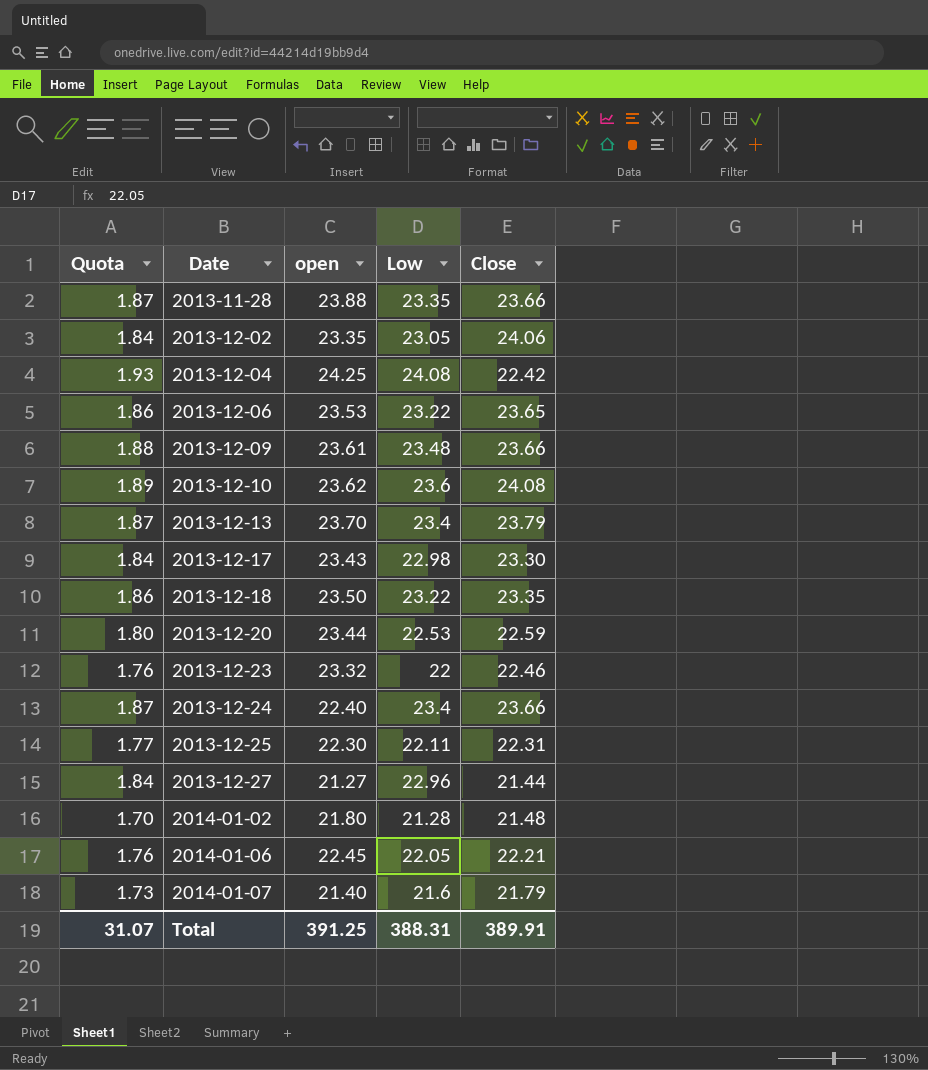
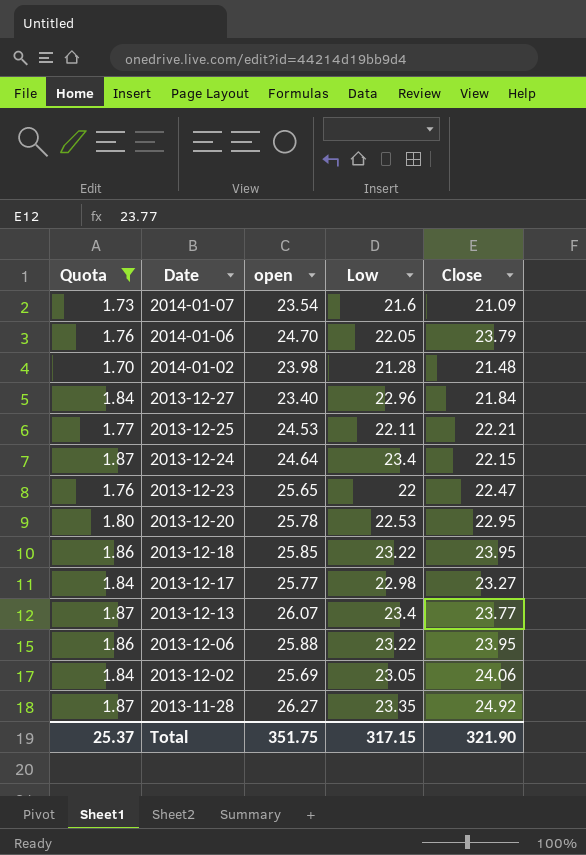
filter: none -> Quota <= 1.87
row order: Date ascending -> Date descending
2014-01-07 | open: 21.40 -> 23.54
2014-01-07 | Close: 21.79 -> 21.09
2014-01-06 | open: 22.45 -> 24.70
2014-01-06 | Close: 22.21 -> 23.79
2014-01-02 | open: 21.80 -> 23.98
2013-12-27 | open: 21.27 -> 23.40
2013-12-27 | Close: 21.44 -> 21.84
2013-12-25 | open: 22.30 -> 24.53
2013-12-25 | Close: 22.31 -> 22.21
2013-12-24 | open: 22.40 -> 24.64
2013-12-24 | Close: 23.66 -> 22.15
2013-12-23 | open: 23.32 -> 25.65
2013-12-23 | Close: 22.46 -> 22.47
2013-12-20 | open: 23.44 -> 25.78
2013-12-20 | Close: 22.59 -> 22.95
2013-12-18 | open: 23.50 -> 25.85
2013-12-18 | Close: 23.35 -> 23.95
2013-12-17 | open: 23.43 -> 25.77
2013-12-17 | Close: 23.30 -> 23.27
2013-12-13 | open: 23.70 -> 26.07
2013-12-13 | Close: 23.79 -> 23.77
2013-12-06 | open: 23.53 -> 25.88
2013-12-06 | Close: 23.65 -> 23.95
2013-12-02 | open: 23.35 -> 25.69
2013-11-28 | open: 23.88 -> 26.27
2013-11-28 | Close: 23.66 -> 24.92
Total | Quota: 31.07 -> 25.37
Total | open: 391.25 -> 351.75
Total | Low: 388.31 -> 317.15
Total | Close: 389.91 -> 321.90

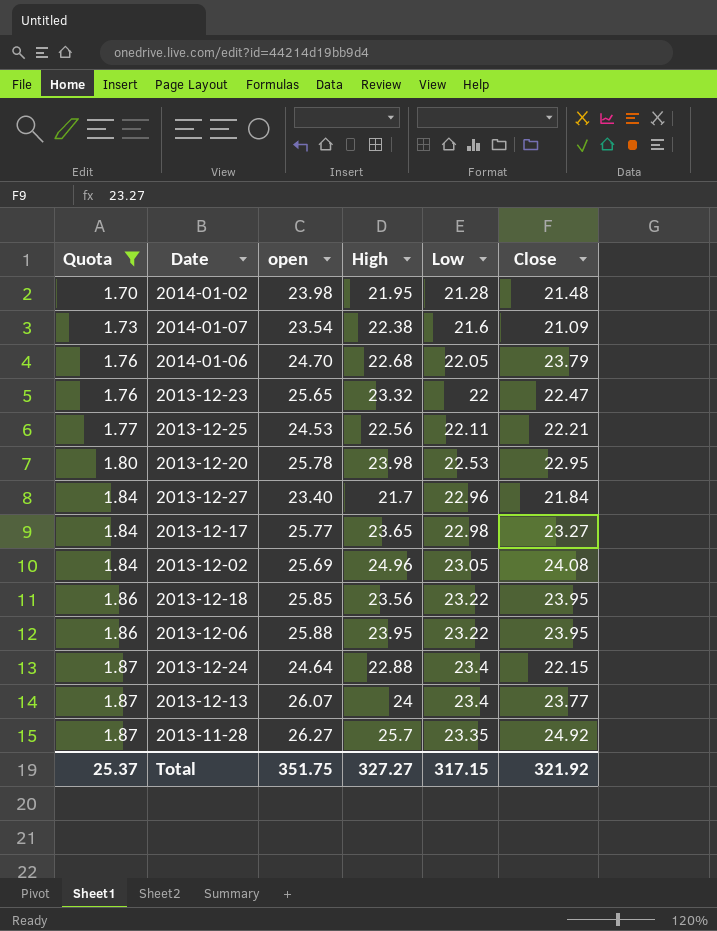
row order: Date descending -> Quota ascending
column High | position: none -> 4
2013-12-02 | Close: 24.06 -> 24.08
Total | Close: 321.90 -> 321.92

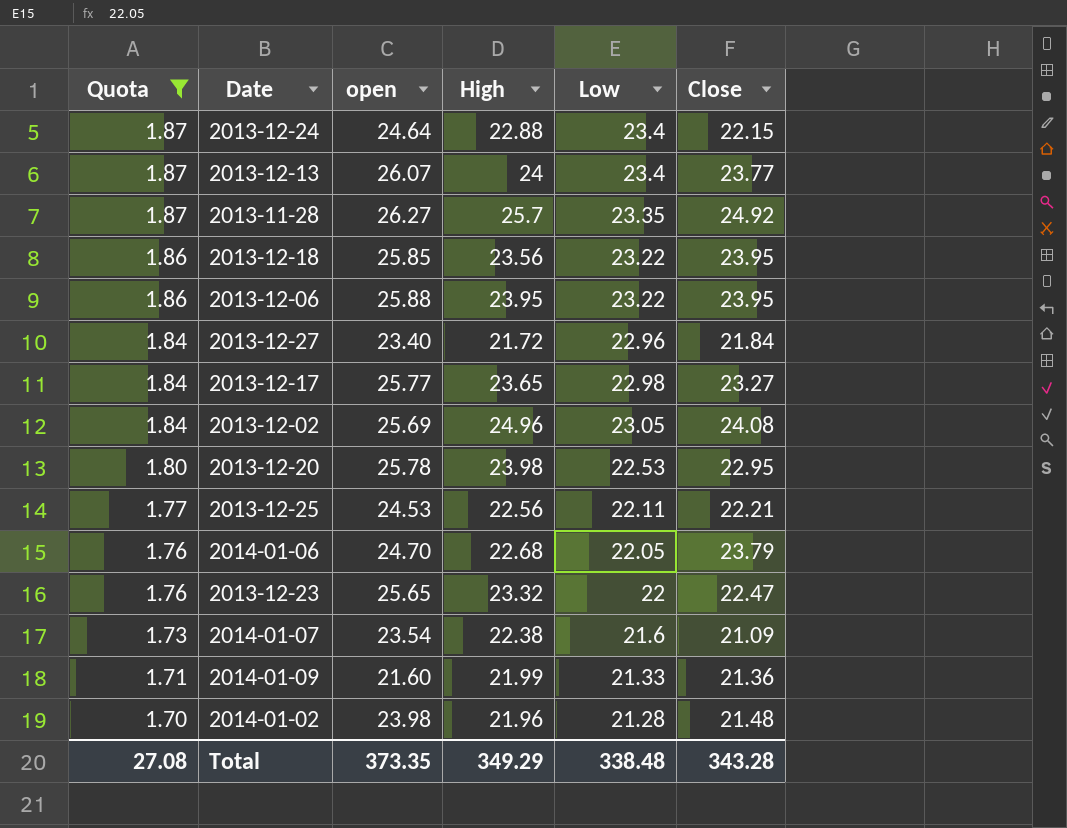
row order: Quota ascending -> Quota descending
2013-12-27 | High: 21.7 -> 21.72
row 2014-01-09: none -> 1.71 | 21.60 | 21.99 | 21.33 | 21.36
2014-01-02 | High: 21.95 -> 21.96
Total | Quota: 25.37 -> 27.08
Total | open: 351.75 -> 373.35
Total | High: 327.27 -> 349.29
Total | Low: 317.15 -> 338.48
Total | Close: 321.92 -> 343.28

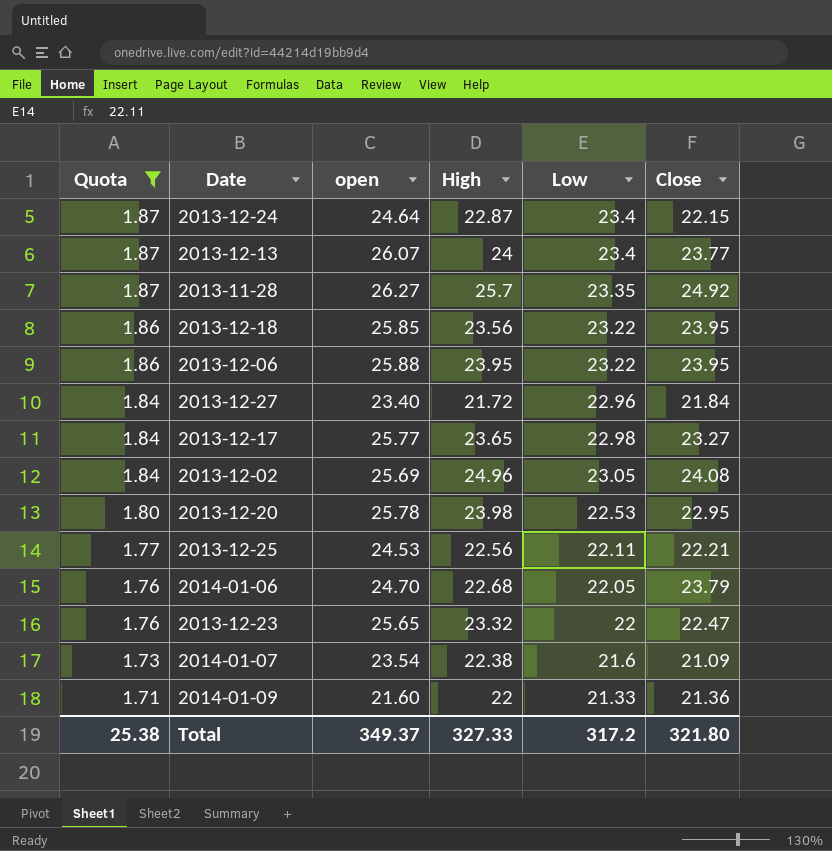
row 2014-01-02: 1.70 | 23.98 | 21.96 | 21.28 | 21.48 -> none
2013-12-24 | High: 22.88 -> 22.87
2014-01-09 | High: 21.99 -> 22
Total | Quota: 27.08 -> 25.38
Total | open: 373.35 -> 349.37
Total | High: 349.29 -> 327.33
Total | Low: 338.48 -> 317.2
Total | Close: 343.28 -> 321.80

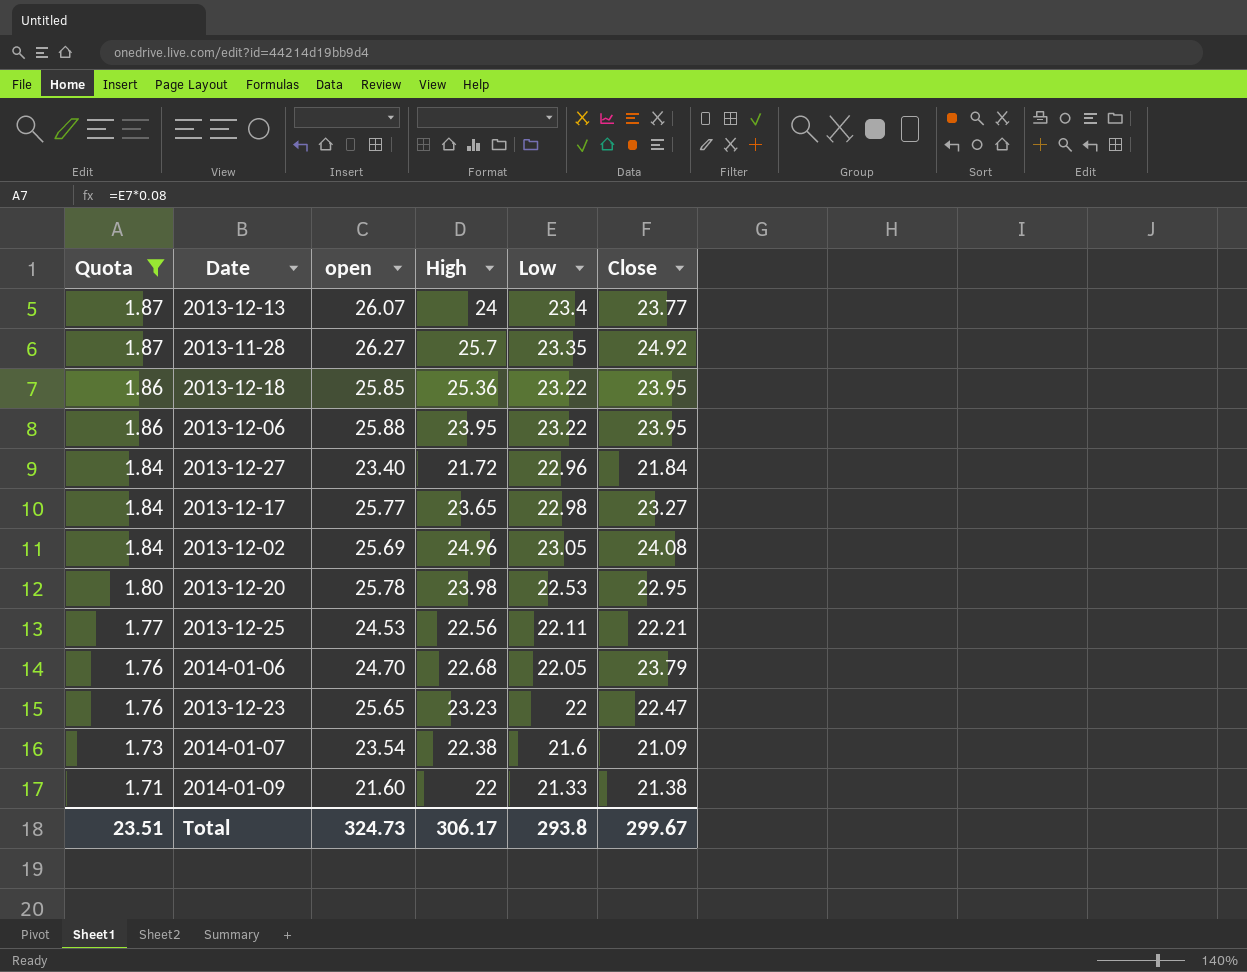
row 2013-12-24: 1.87 | 24.64 | 22.87 | 23.4 | 22.15 -> none
2013-12-18 | High: 23.56 -> 25.36
2013-12-23 | High: 23.32 -> 23.23
2014-01-09 | Close: 21.36 -> 21.38
Total | Quota: 25.38 -> 23.51
Total | open: 349.37 -> 324.73
Total | High: 327.33 -> 306.17
Total | Low: 317.2 -> 293.8
Total | Close: 321.80 -> 299.67

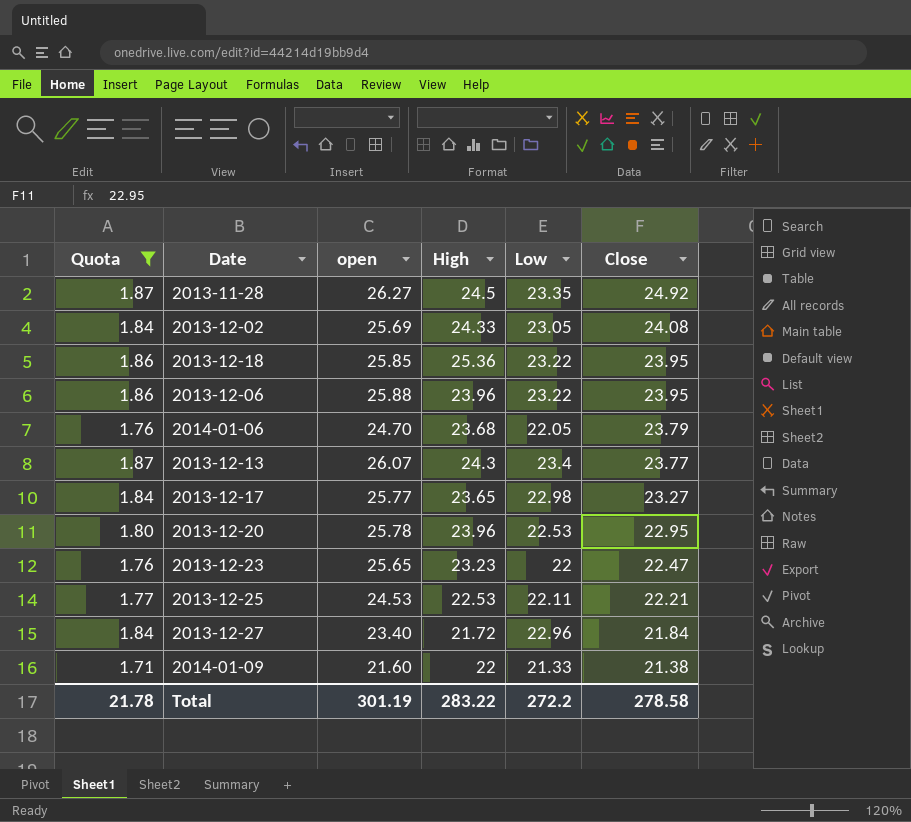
row order: Quota descending -> Close descending
row 2014-01-07: 1.73 | 23.54 | 22.38 | 21.6 | 21.09 -> none
2013-11-28 | High: 25.7 -> 24.5
2013-12-02 | High: 24.96 -> 24.33
2013-12-06 | High: 23.95 -> 23.96
2014-01-06 | High: 22.68 -> 23.68
2013-12-13 | High: 24 -> 24.3
2013-12-20 | High: 23.98 -> 23.96
2013-12-25 | High: 22.56 -> 22.53
Total | Quota: 23.51 -> 21.78
Total | open: 324.73 -> 301.19
Total | High: 306.17 -> 283.22
Total | Low: 293.8 -> 272.2
Total | Close: 299.67 -> 278.58

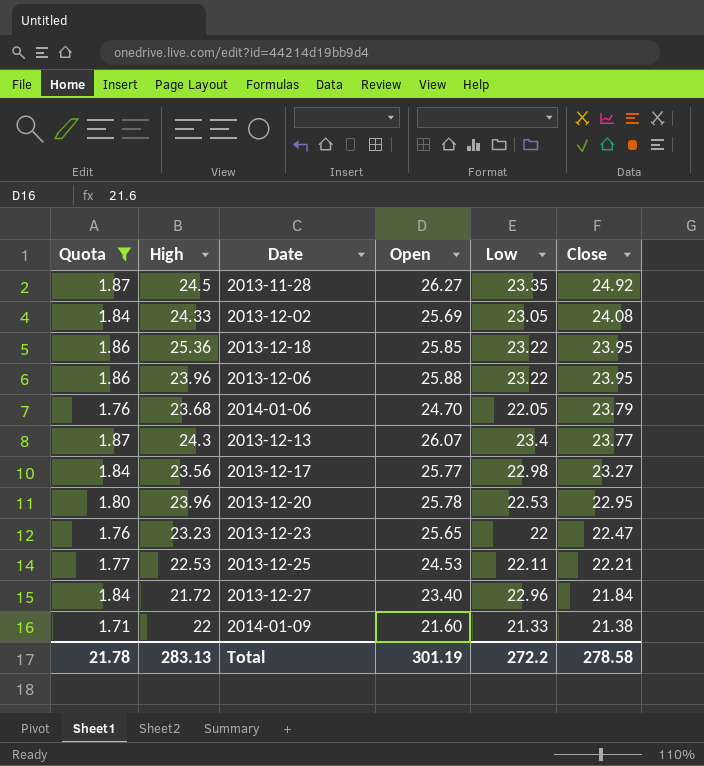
column High | position: 4 -> 2
column name: open -> Open
2013-12-17 | High: 23.65 -> 23.56
Total | High: 283.22 -> 283.13

